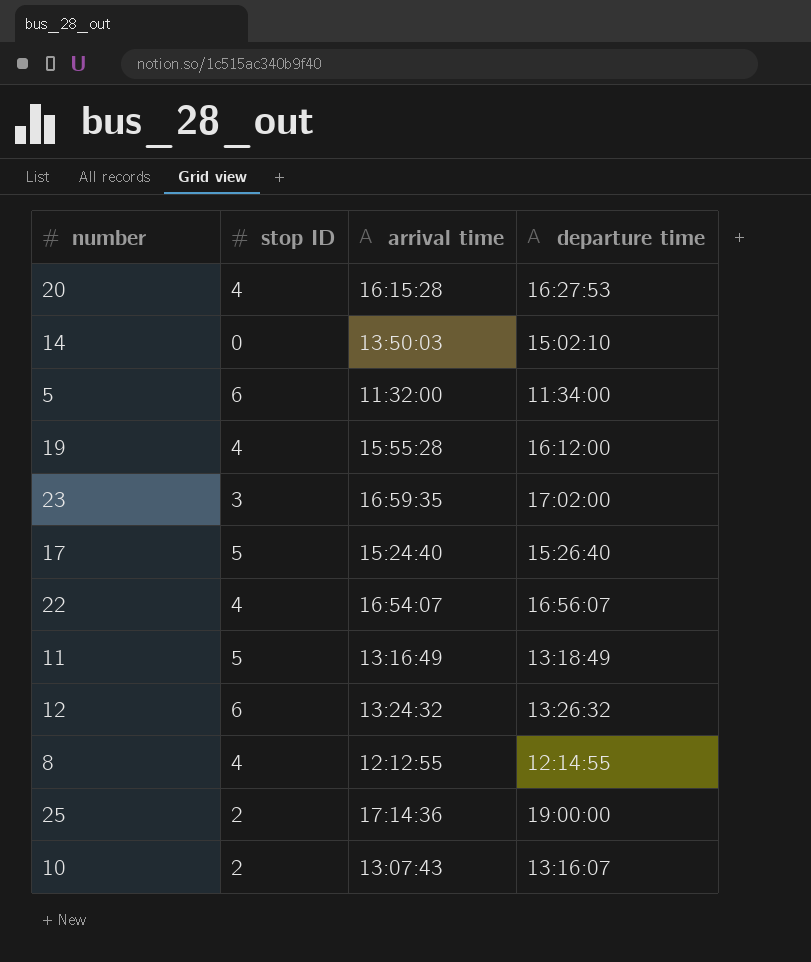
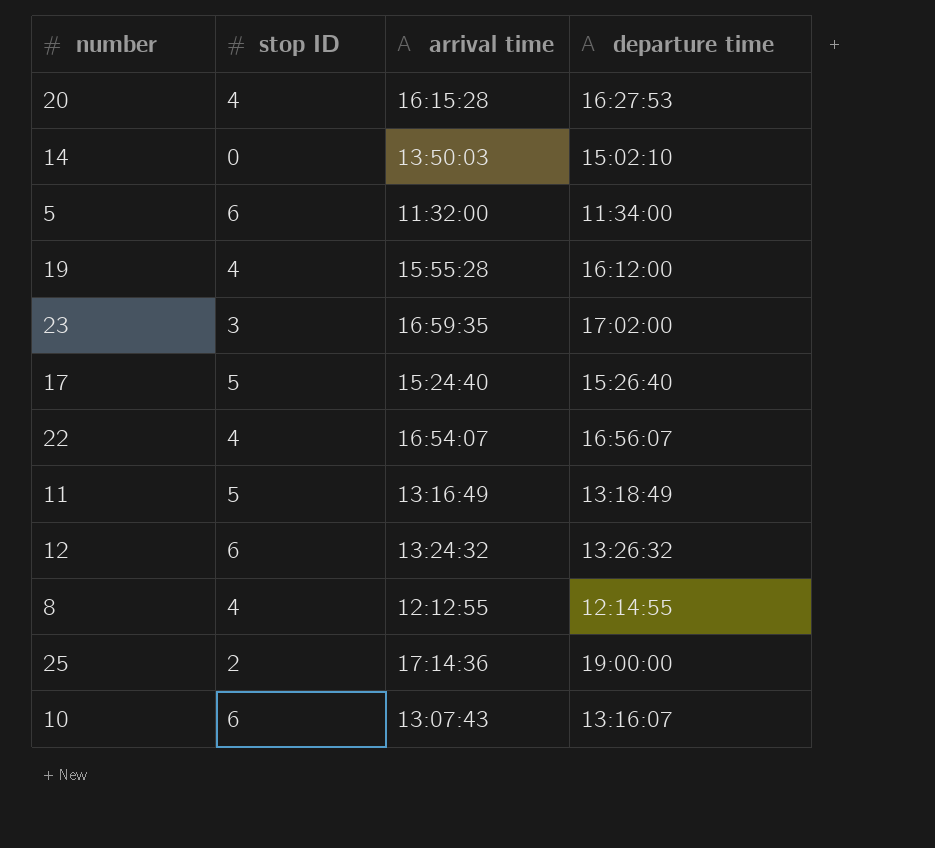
10 | stop ID: 2 -> 6

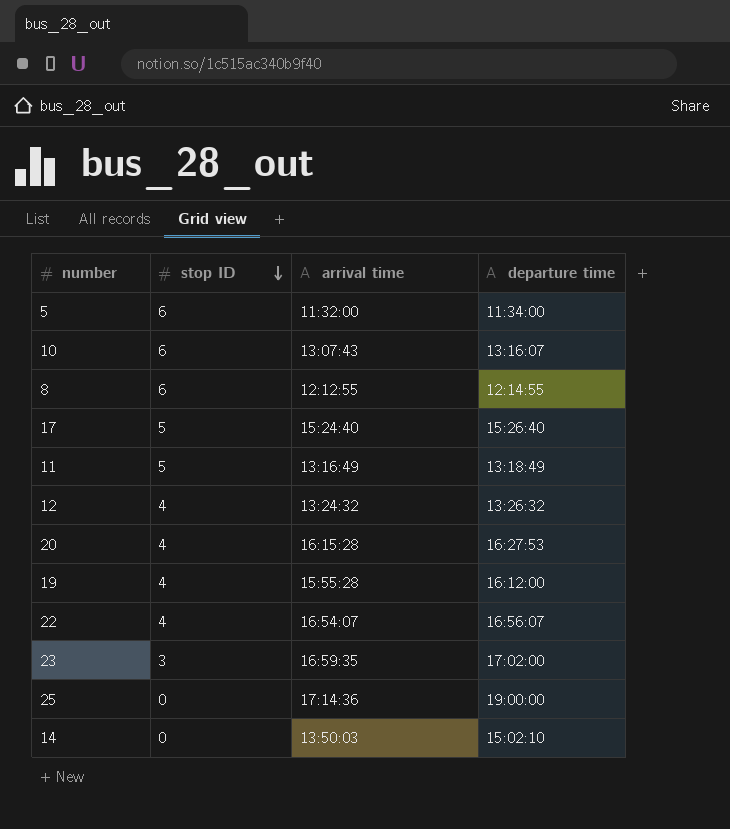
row order: none -> stop ID descending
8 | stop ID: 4 -> 6
12 | stop ID: 6 -> 4
25 | stop ID: 2 -> 0

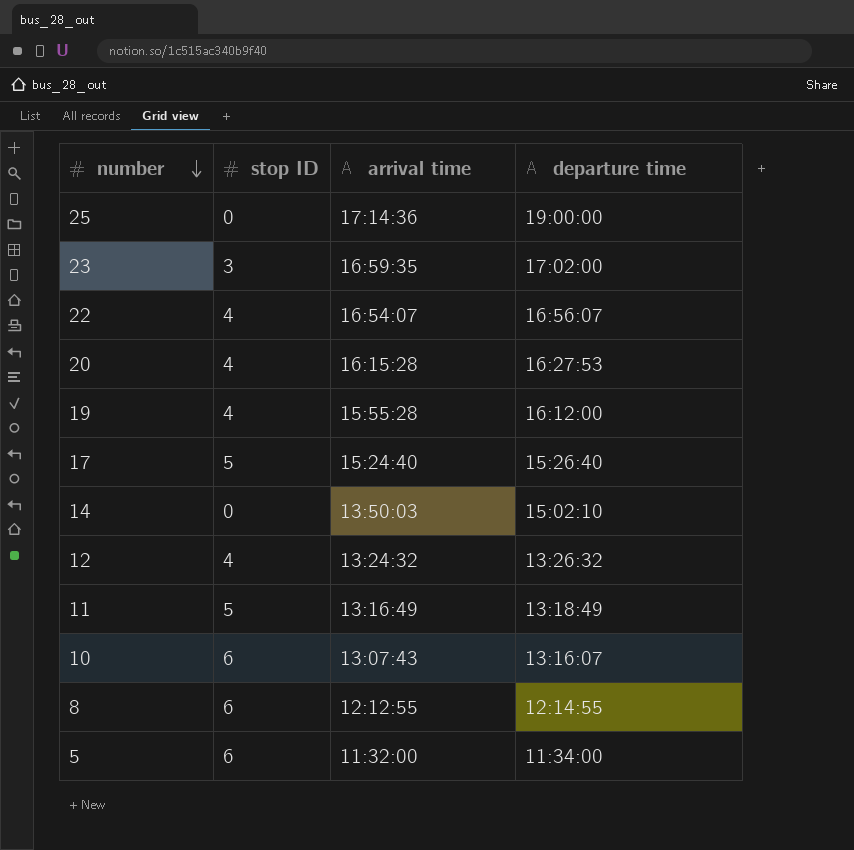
row order: stop ID descending -> number descending

